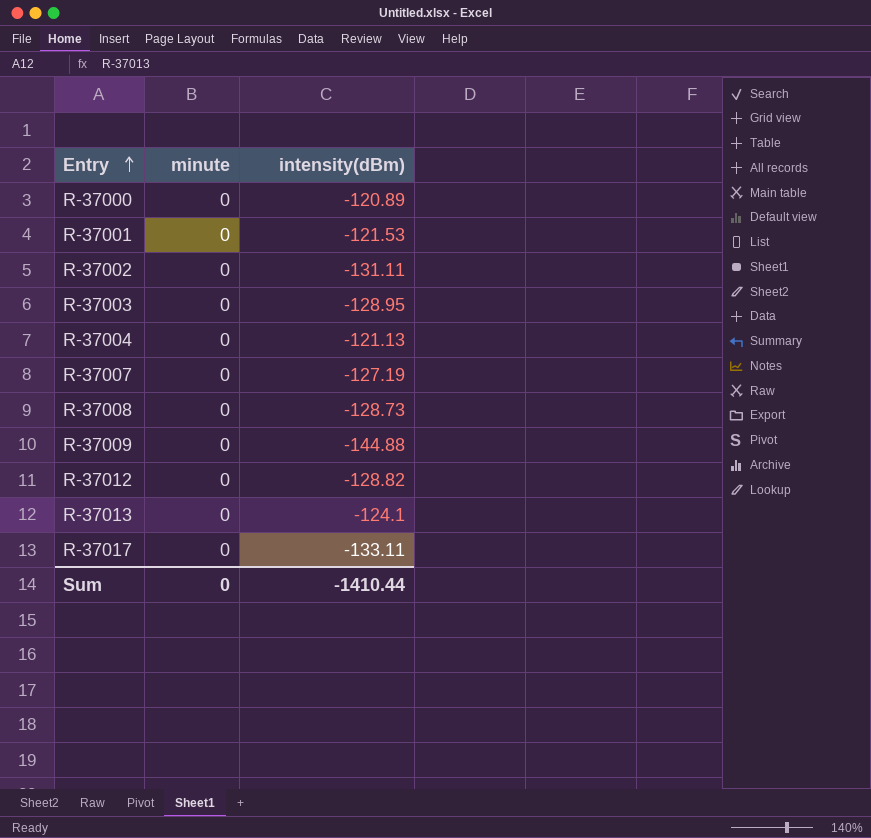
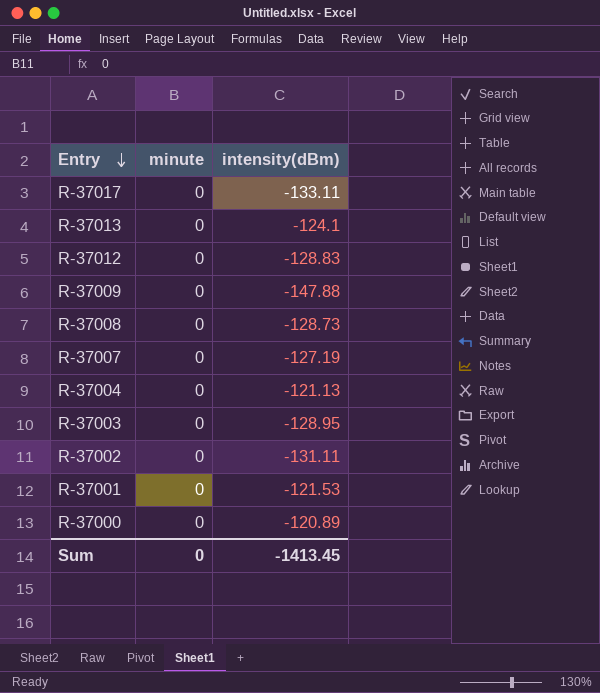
row order: Entry ascending -> Entry descending
R-37012 | intensity(dBm): -128.82 -> -128.83
R-37009 | intensity(dBm): -144.88 -> -147.88
Sum | intensity(dBm): -1410.44 -> -1413.45

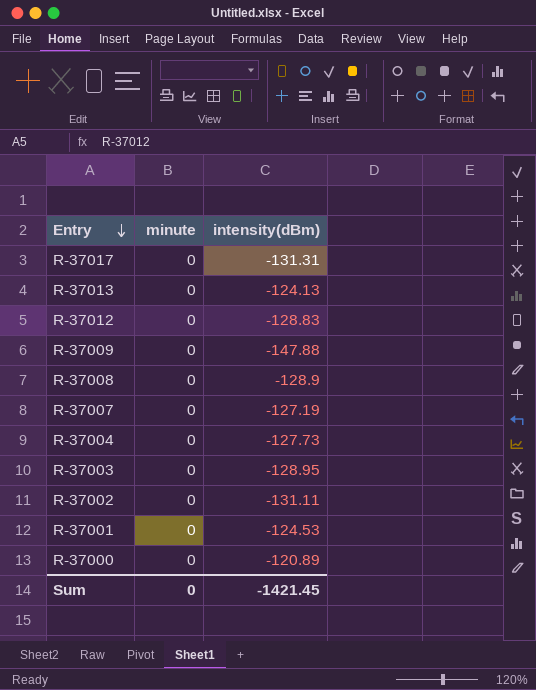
R-37017 | intensity(dBm): -133.11 -> -131.31
R-37013 | intensity(dBm): -124.1 -> -124.13
R-37008 | intensity(dBm): -128.73 -> -128.9
R-37004 | intensity(dBm): -121.13 -> -127.73
R-37001 | intensity(dBm): -121.53 -> -124.53
Sum | intensity(dBm): -1413.45 -> -1421.45

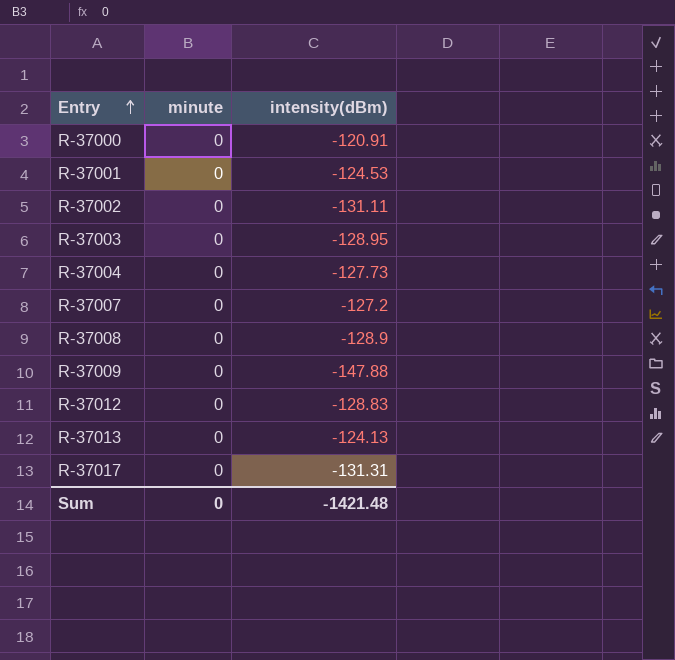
row order: Entry descending -> Entry ascending
R-37000 | intensity(dBm): -120.89 -> -120.91
R-37007 | intensity(dBm): -127.19 -> -127.2
Sum | intensity(dBm): -1421.45 -> -1421.48

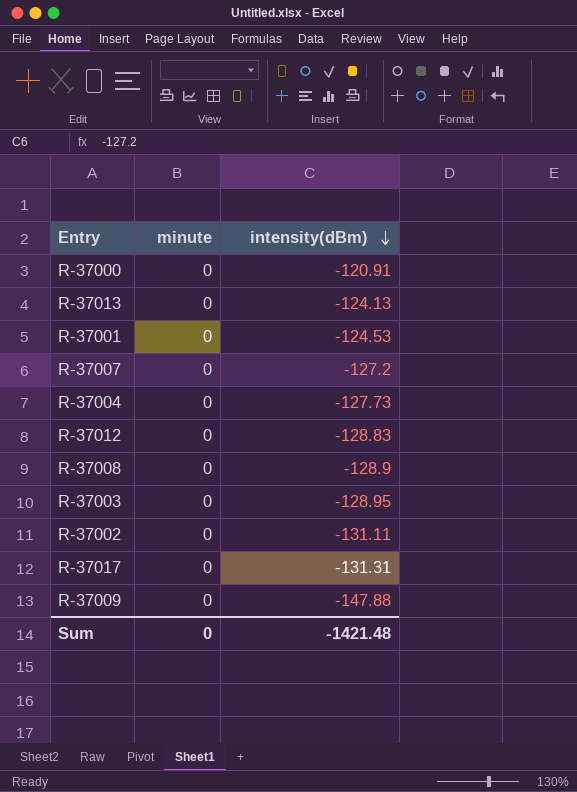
row order: Entry ascending -> intensity(dBm) descending

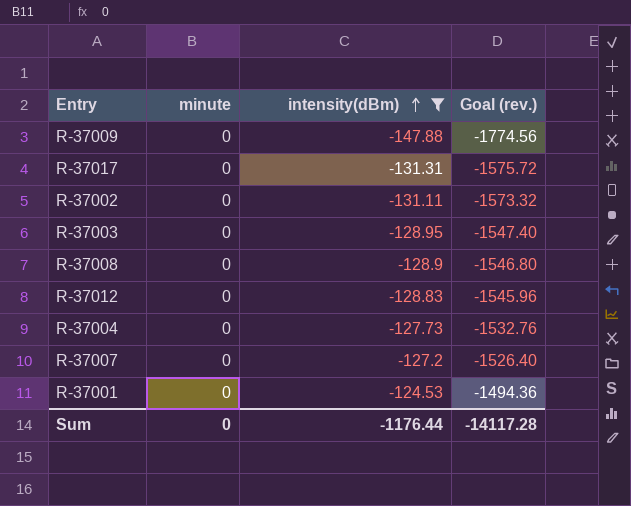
filter: none -> intensity(dBm) <= -124.53
row order: intensity(dBm) descending -> intensity(dBm) ascending
column Goal (rev.) | formula: none -> [intensity(dBm)] * 12
Sum | intensity(dBm): -1421.48 -> -1176.44

